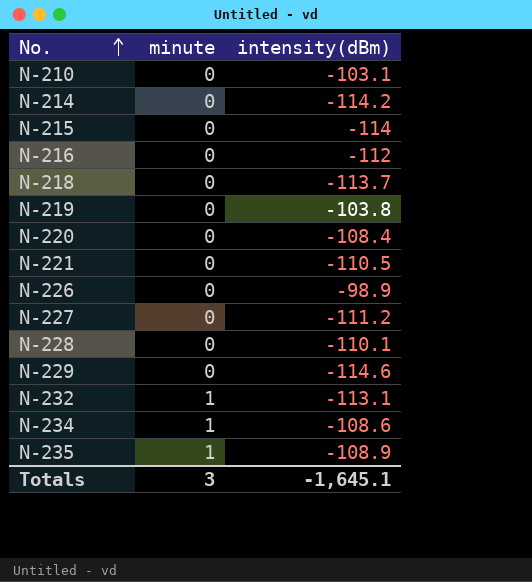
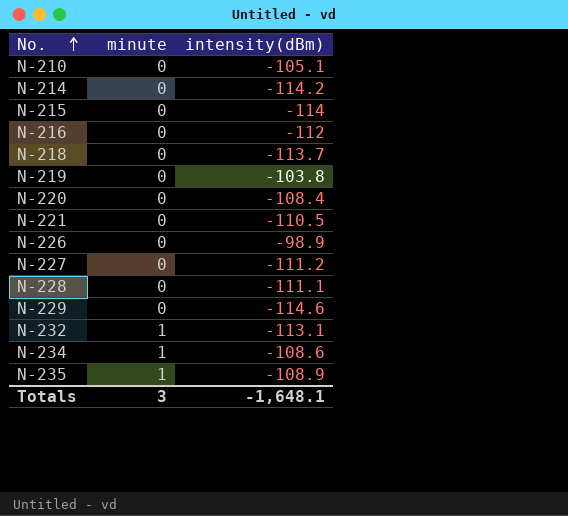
N-210 | intensity(dBm): -103.1 -> -105.1
N-228 | intensity(dBm): -110.1 -> -111.1
Totals | intensity(dBm): -1,645.1 -> -1,648.1

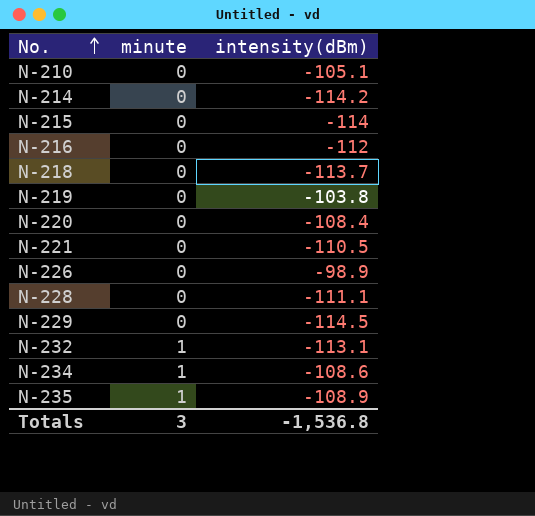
row N-227: 0 | -111.2 -> none
N-229 | intensity(dBm): -114.6 -> -114.5
Totals | intensity(dBm): -1,648.1 -> -1,536.8

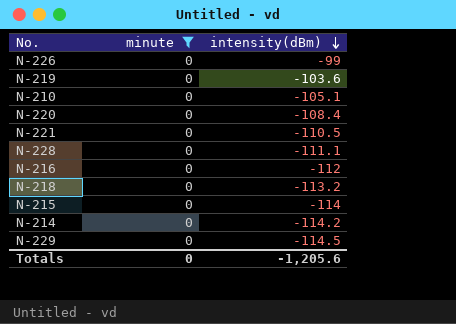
filter: none -> minute = 0
row order: No. ascending -> intensity(dBm) descending
N-226 | intensity(dBm): -98.9 -> -99
N-219 | intensity(dBm): -103.8 -> -103.6
N-218 | intensity(dBm): -113.7 -> -113.2
Totals | minute: 3 -> 0
Totals | intensity(dBm): -1,536.8 -> -1,205.6

